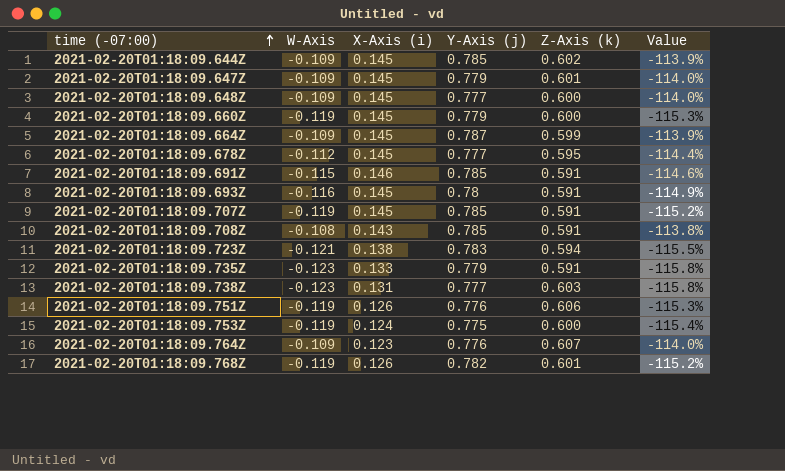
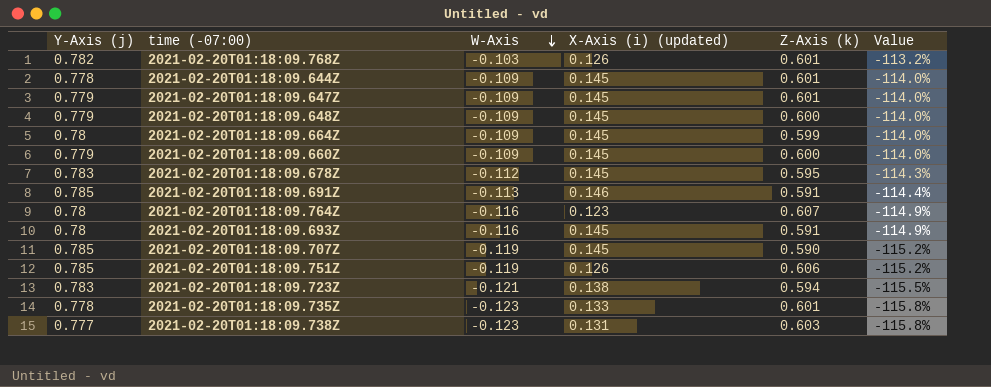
row order: time (-07:00) ascending -> W-Axis descending
column Y-Axis (j) | position: 4 -> 1
column name: X-Axis (i) -> X-Axis (i) (updated)
row 2021-02-20T01:18:09.708Z: -0.108 | 0.143 | 0.785 | 0.591 | -113.8% -> none
row 2021-02-20T01:18:09.753Z: -0.119 | 0.124 | 0.775 | 0.600 | -115.4% -> none
2021-02-20T01:18:09.768Z | W-Axis: -0.119 -> -0.103
2021-02-20T01:18:09.768Z | Value: -115.2% -> -113.2%
2021-02-20T01:18:09.644Z | Y-Axis (j): 0.785 -> 0.778
2021-02-20T01:18:09.644Z | Z-Axis (k): 0.602 -> 0.601
2021-02-20T01:18:09.644Z | Value: -113.9% -> -114.0%
2021-02-20T01:18:09.648Z | Y-Axis (j): 0.777 -> 0.779
2021-02-20T01:18:09.664Z | Y-Axis (j): 0.787 -> 0.78
2021-02-20T01:18:09.664Z | Value: -113.9% -> -114.0%
2021-02-20T01:18:09.660Z | W-Axis: -0.119 -> -0.109
2021-02-20T01:18:09.660Z | Value: -115.3% -> -114.0%
2021-02-20T01:18:09.678Z | Y-Axis (j): 0.777 -> 0.783
2021-02-20T01:18:09.678Z | Value: -114.4% -> -114.3%
2021-02-20T01:18:09.691Z | W-Axis: -0.115 -> -0.113
2021-02-20T01:18:09.691Z | Value: -114.6% -> -114.4%
2021-02-20T01:18:09.764Z | Y-Axis (j): 0.776 -> 0.78
2021-02-20T01:18:09.764Z | W-Axis: -0.109 -> -0.116
2021-02-20T01:18:09.764Z | Value: -114.0% -> -114.9%
2021-02-20T01:18:09.707Z | Z-Axis (k): 0.591 -> 0.590
2021-02-20T01:18:09.751Z | Y-Axis (j): 0.776 -> 0.785
2021-02-20T01:18:09.751Z | Value: -115.3% -> -115.2%
2021-02-20T01:18:09.735Z | Y-Axis (j): 0.779 -> 0.778
2021-02-20T01:18:09.735Z | Z-Axis (k): 0.591 -> 0.601

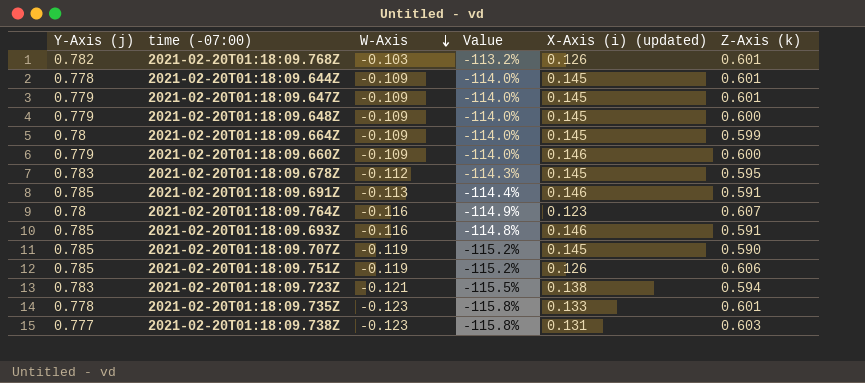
column Value | position: 6 -> 4
2021-02-20T01:18:09.660Z | X-Axis (i) (updated): 0.145 -> 0.146
2021-02-20T01:18:09.693Z | Y-Axis (j): 0.78 -> 0.785
2021-02-20T01:18:09.693Z | Value: -114.9% -> -114.8%
2021-02-20T01:18:09.693Z | X-Axis (i) (updated): 0.145 -> 0.146

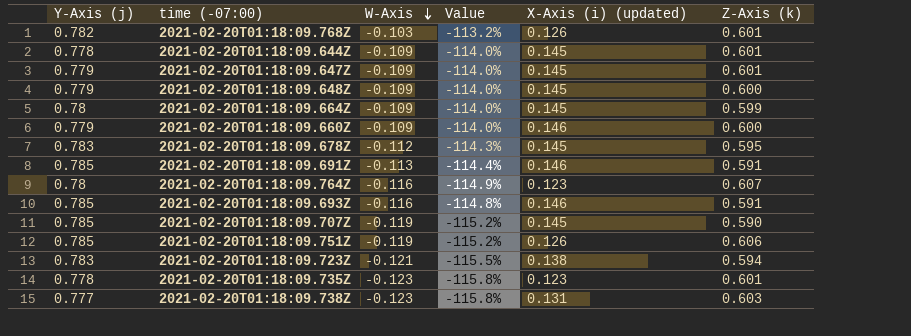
2021-02-20T01:18:09.735Z | X-Axis (i) (updated): 0.133 -> 0.123

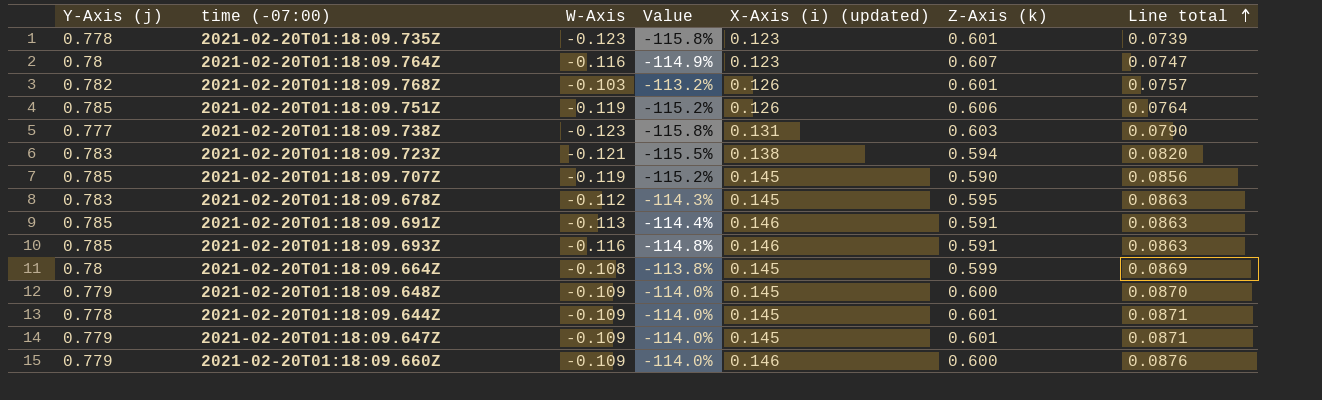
row order: W-Axis descending -> Line total ascending
column Line total | formula: none -> [X-Axis (i) (updated)] * [Z-Axis (k)]
2021-02-20T01:18:09.664Z | W-Axis: -0.109 -> -0.108
2021-02-20T01:18:09.664Z | Value: -114.0% -> -113.8%

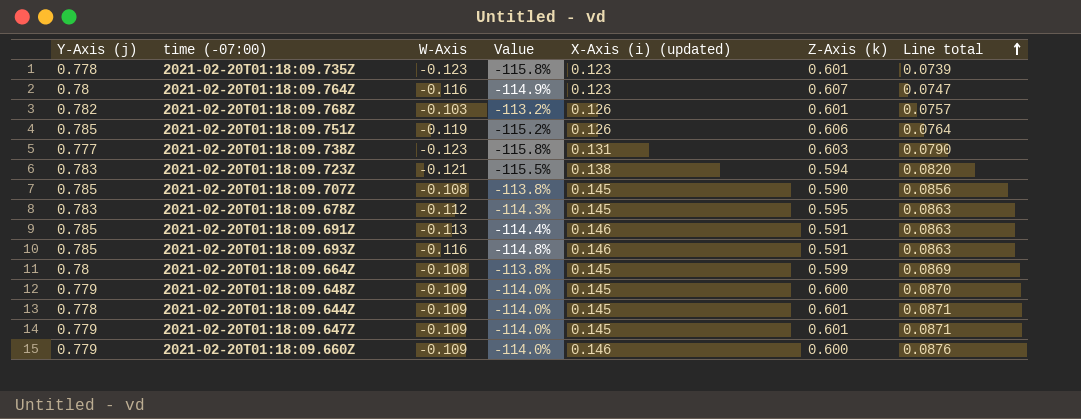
2021-02-20T01:18:09.707Z | W-Axis: -0.119 -> -0.108
2021-02-20T01:18:09.707Z | Value: -115.2% -> -113.8%

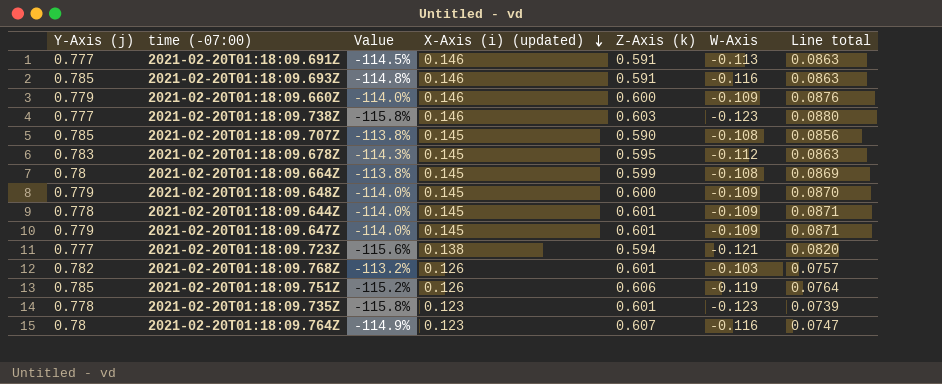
row order: Line total ascending -> X-Axis (i) (updated) descending
column W-Axis | position: 3 -> 6
2021-02-20T01:18:09.691Z | Y-Axis (j): 0.785 -> 0.777
2021-02-20T01:18:09.691Z | Value: -114.4% -> -114.5%
2021-02-20T01:18:09.738Z | X-Axis (i) (updated): 0.131 -> 0.146
2021-02-20T01:18:09.738Z | Line total: 0.0790 -> 0.0880
2021-02-20T01:18:09.723Z | Y-Axis (j): 0.783 -> 0.777
2021-02-20T01:18:09.723Z | Value: -115.5% -> -115.6%

